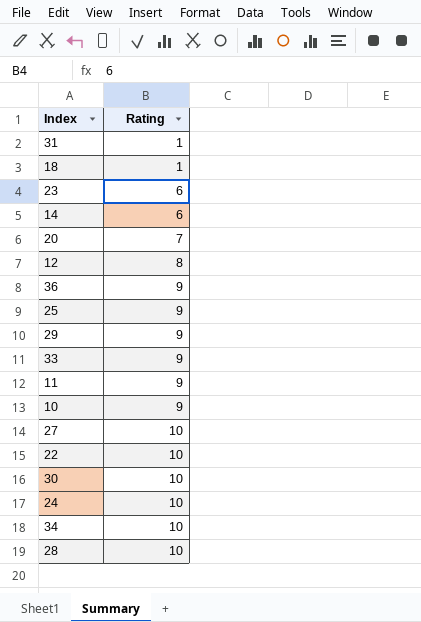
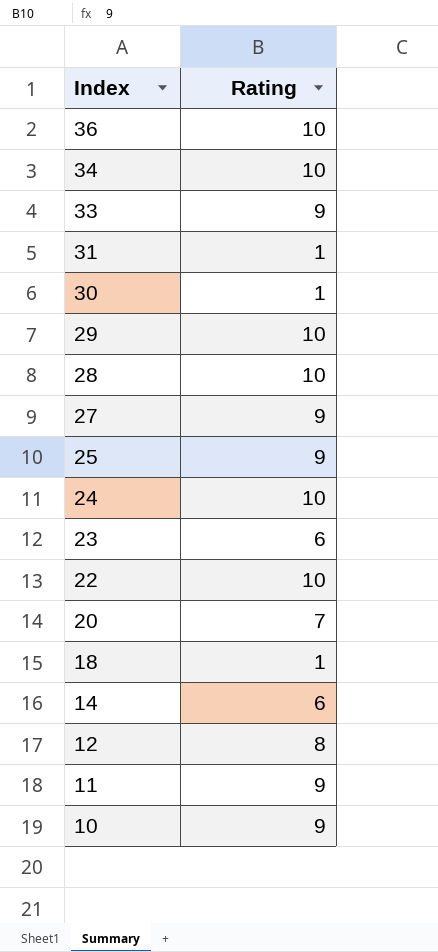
row order: Rating ascending -> Index descending
36 | Rating: 9 -> 10
30 | Rating: 10 -> 1
29 | Rating: 9 -> 10
27 | Rating: 10 -> 9

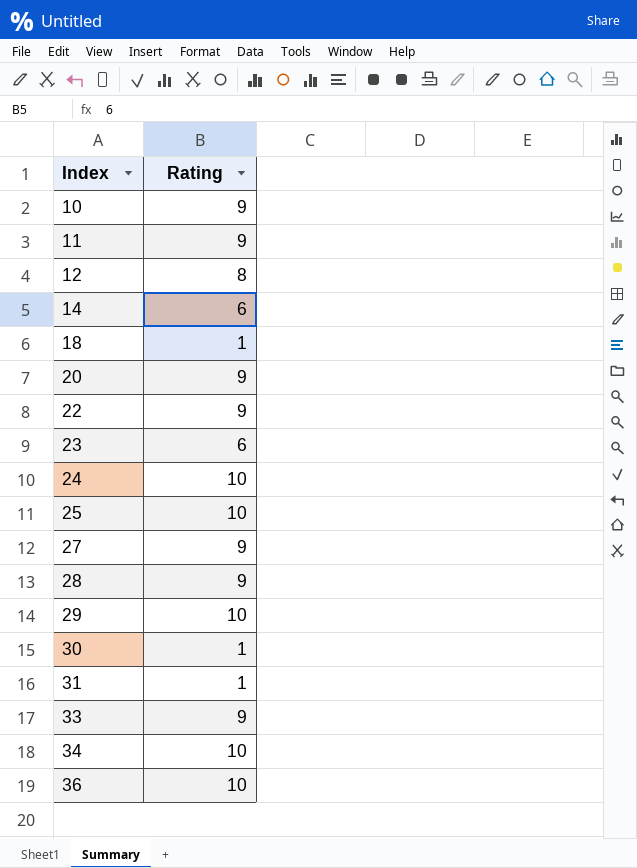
row order: Index descending -> Index ascending
20 | Rating: 7 -> 9
22 | Rating: 10 -> 9
25 | Rating: 9 -> 10
28 | Rating: 10 -> 9

